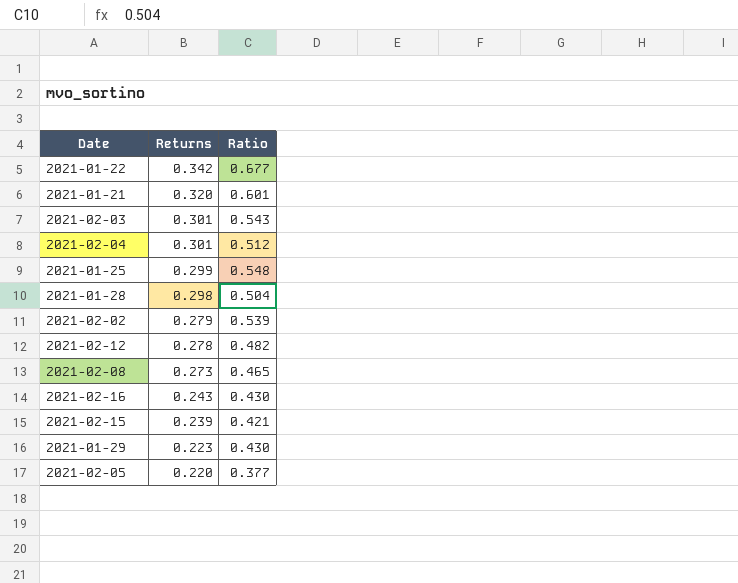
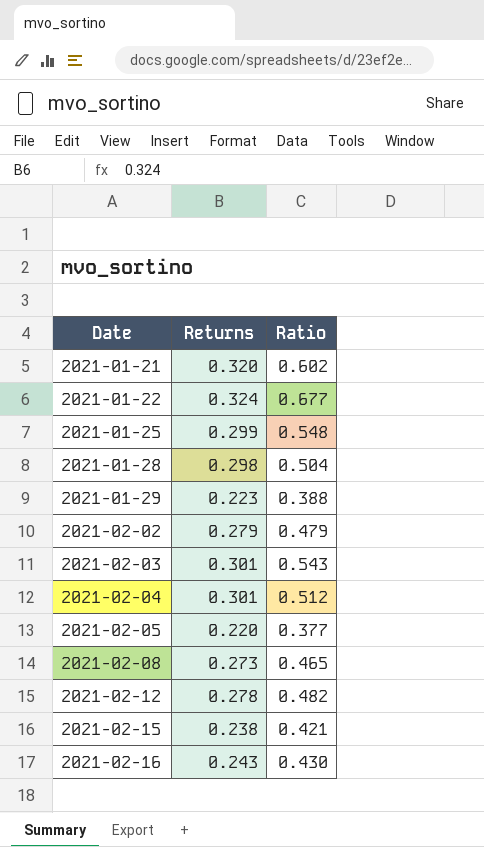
row order: Returns descending -> Date ascending
2021-01-21 | Ratio: 0.601 -> 0.602
2021-01-22 | Returns: 0.342 -> 0.324
2021-01-29 | Ratio: 0.430 -> 0.388
2021-02-02 | Ratio: 0.539 -> 0.479
2021-02-15 | Returns: 0.239 -> 0.238

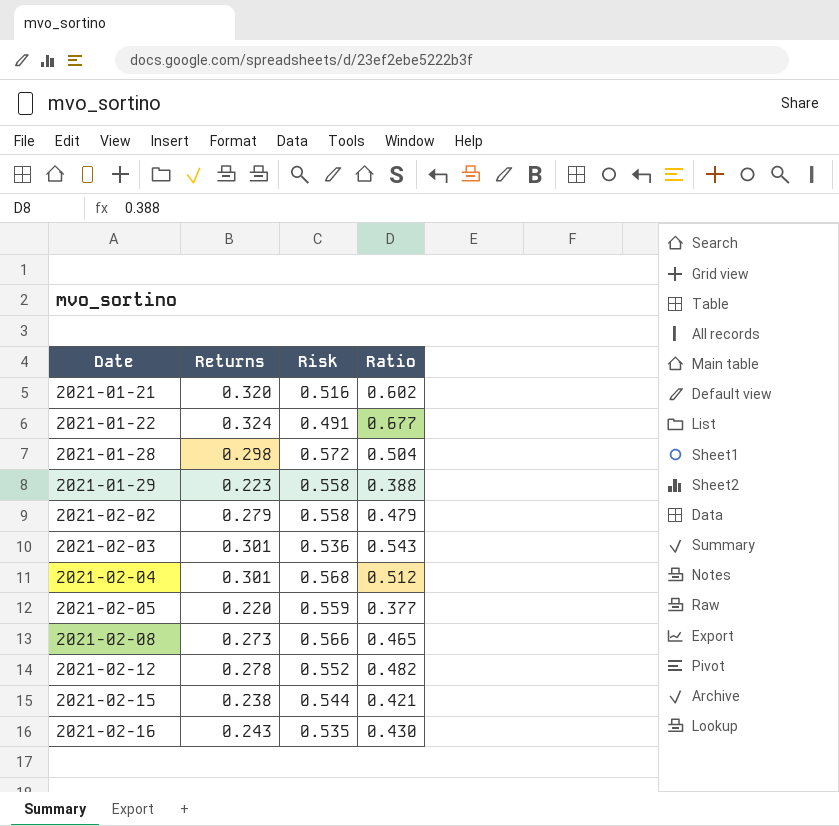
column Risk | position: none -> 3
row 2021-01-25: 0.299 | 0.548 -> none

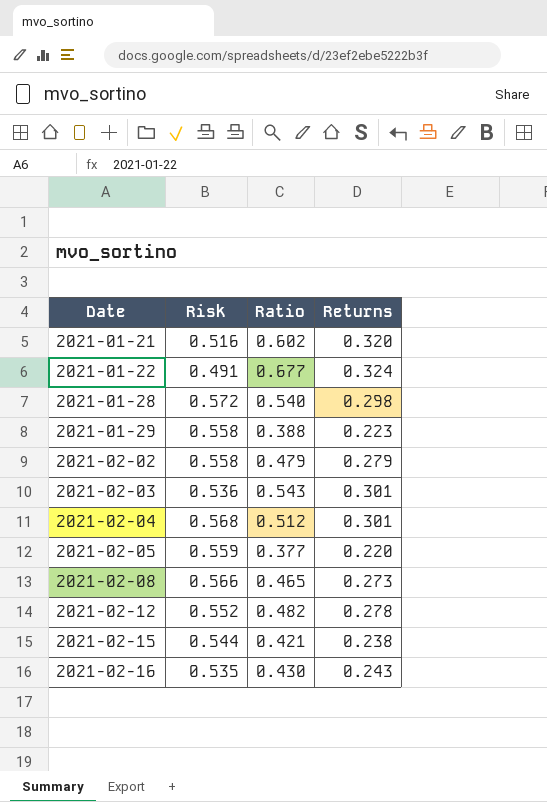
column Returns | position: 2 -> 4
2021-01-28 | Ratio: 0.504 -> 0.540

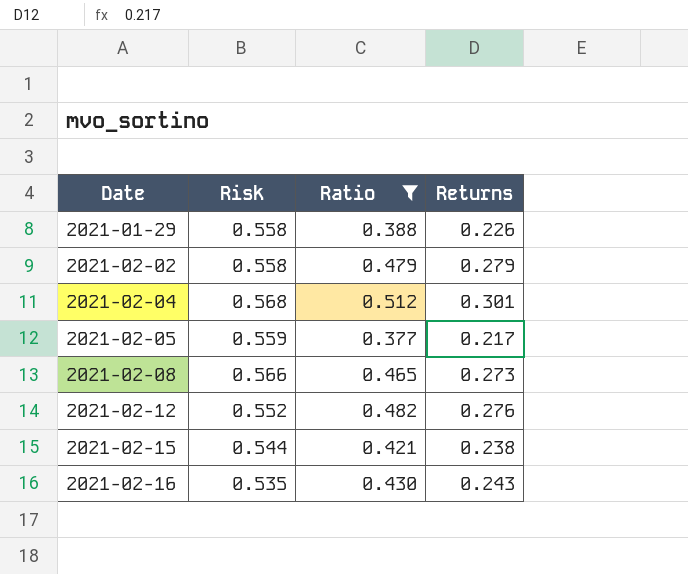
filter: none -> Ratio <= 0.512
2021-01-29 | Returns: 0.223 -> 0.226
2021-02-05 | Returns: 0.220 -> 0.217
2021-02-12 | Returns: 0.278 -> 0.276

